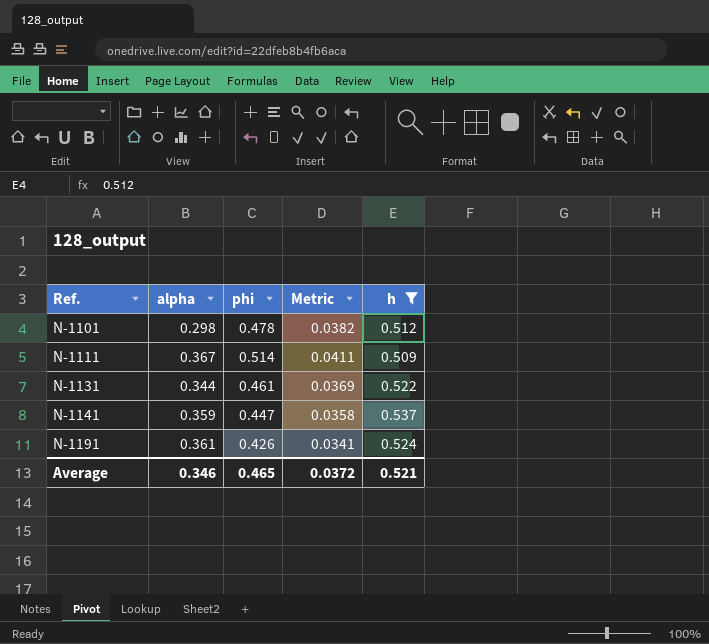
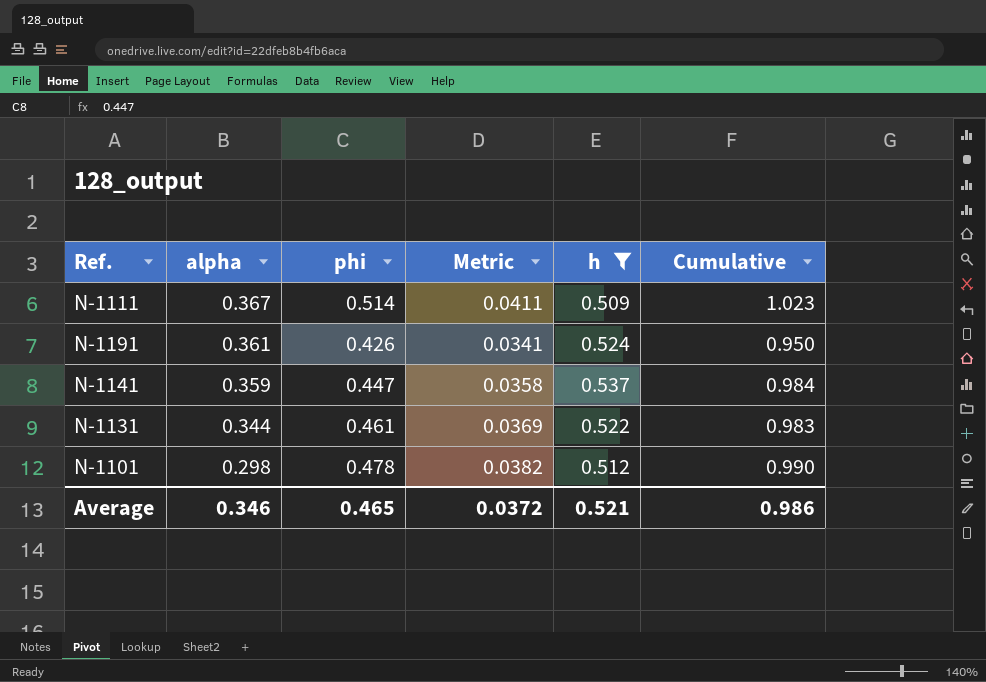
row order: Ref. ascending -> alpha descending
column Cumulative | formula: none -> [phi] + [h]

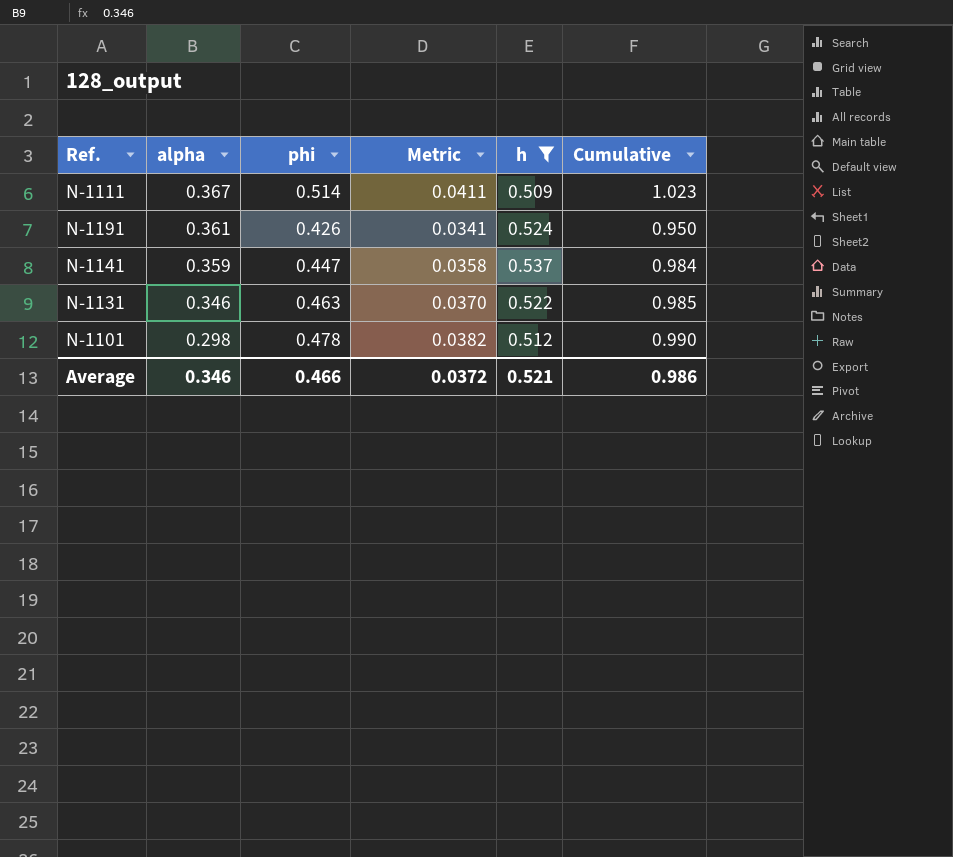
N-1131 | alpha: 0.344 -> 0.346
N-1131 | phi: 0.461 -> 0.463
N-1131 | Metric: 0.0369 -> 0.0370
N-1131 | Cumulative: 0.983 -> 0.985
Average | phi: 0.465 -> 0.466

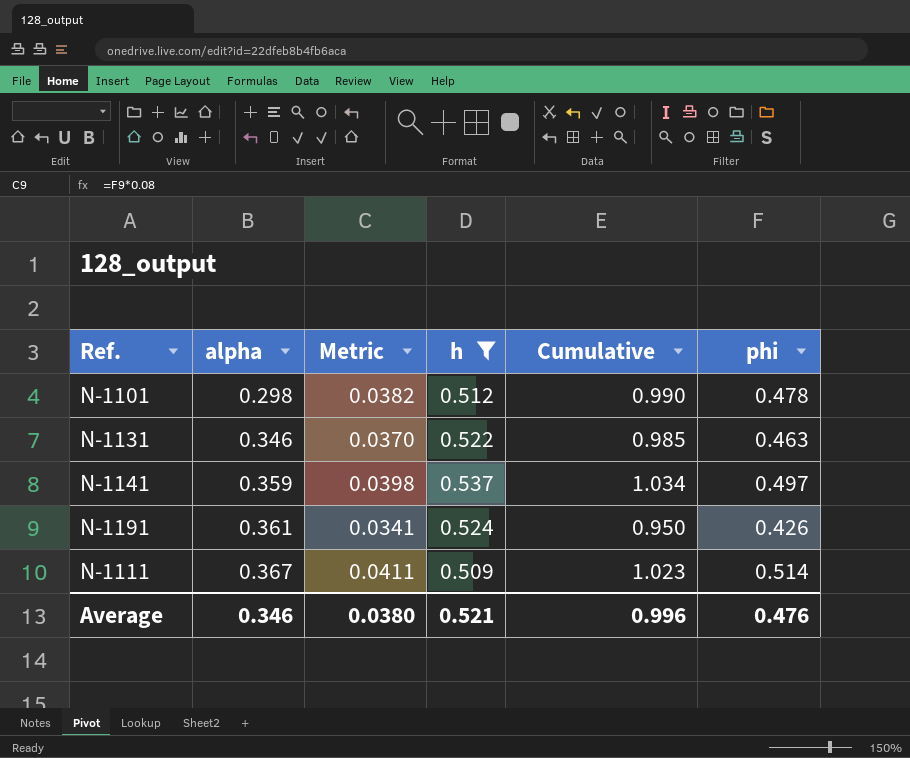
row order: alpha descending -> alpha ascending
column phi | position: 3 -> 6
N-1141 | Metric: 0.0358 -> 0.0398
N-1141 | Cumulative: 0.984 -> 1.034
N-1141 | phi: 0.447 -> 0.497
Average | Metric: 0.0372 -> 0.0380
Average | Cumulative: 0.986 -> 0.996
Average | phi: 0.466 -> 0.476

